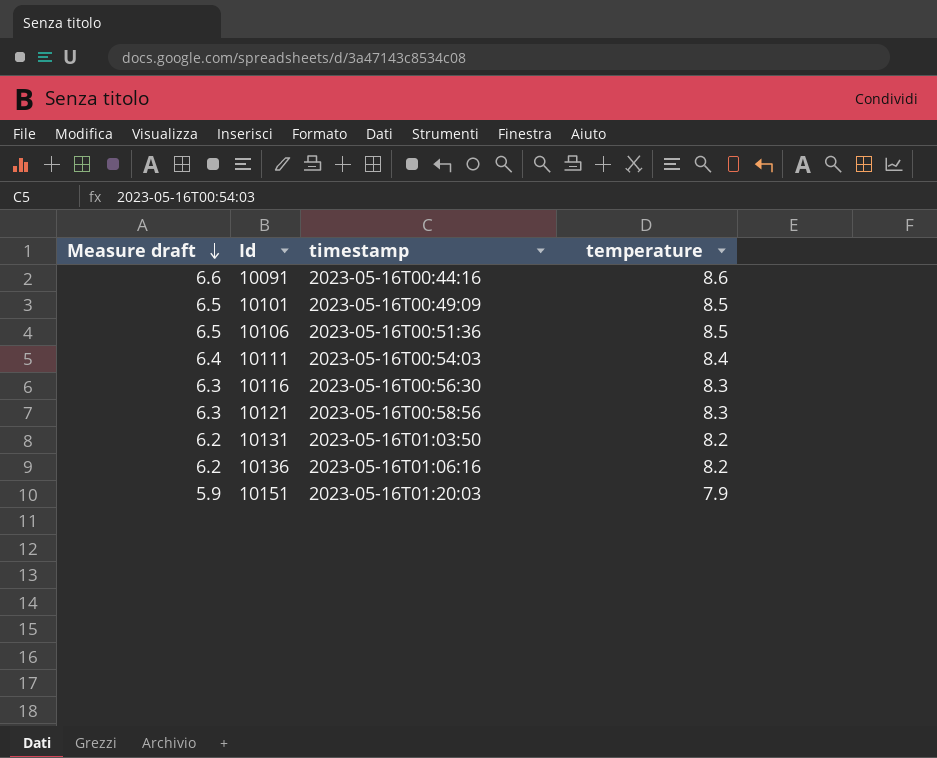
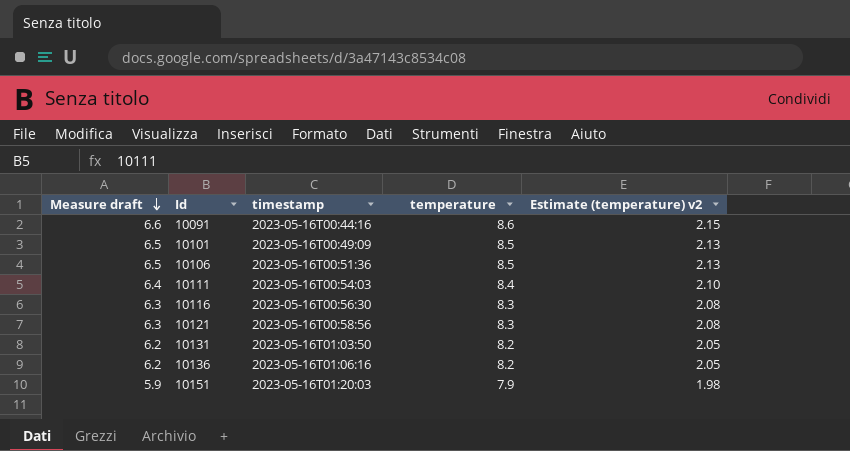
column Estimate (temperature) v2 | formula: none -> [temperature] * 0.25

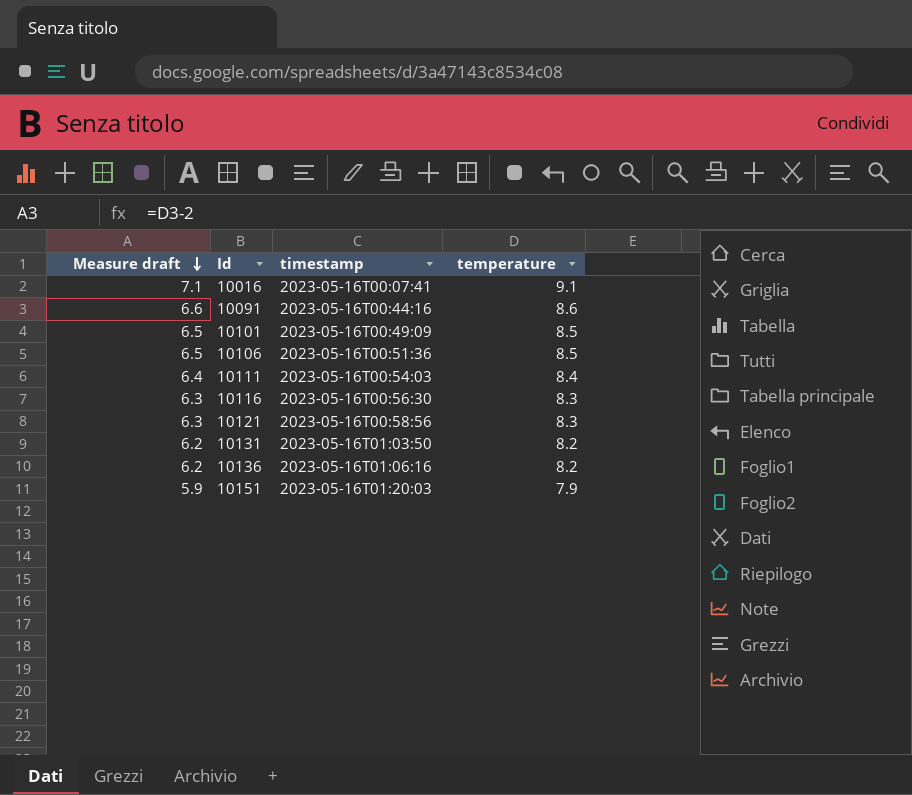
column Estimate (temperature) v2 | formula: [temperature] * 0.25 -> none
row 10016: none -> 7.1 | 2023-05-16T00:07:41 | 9.1

